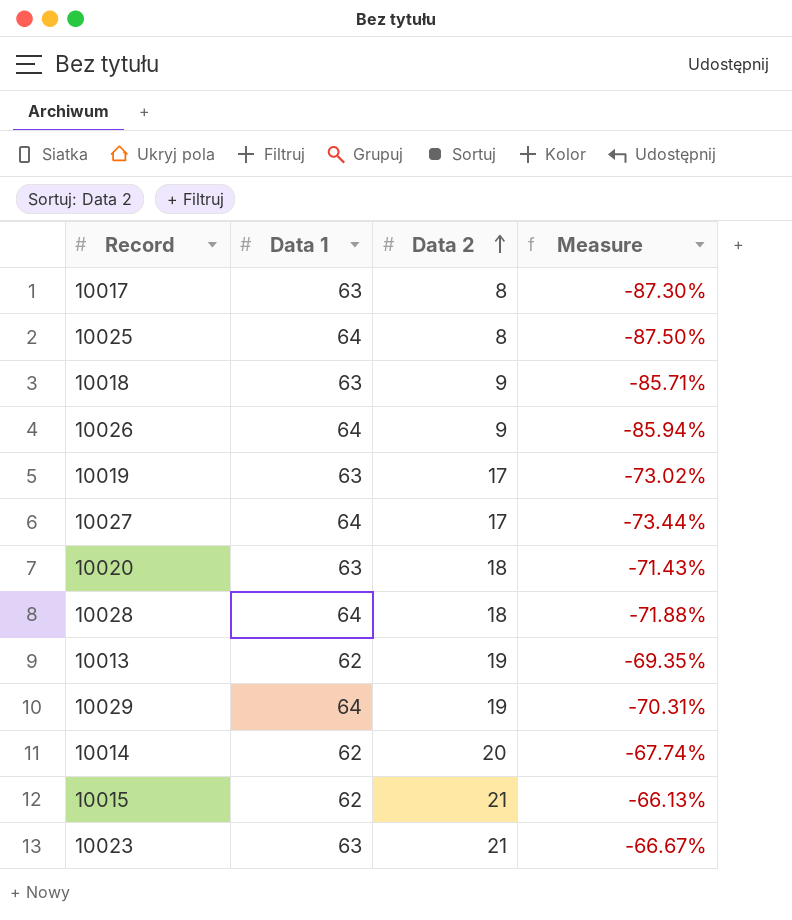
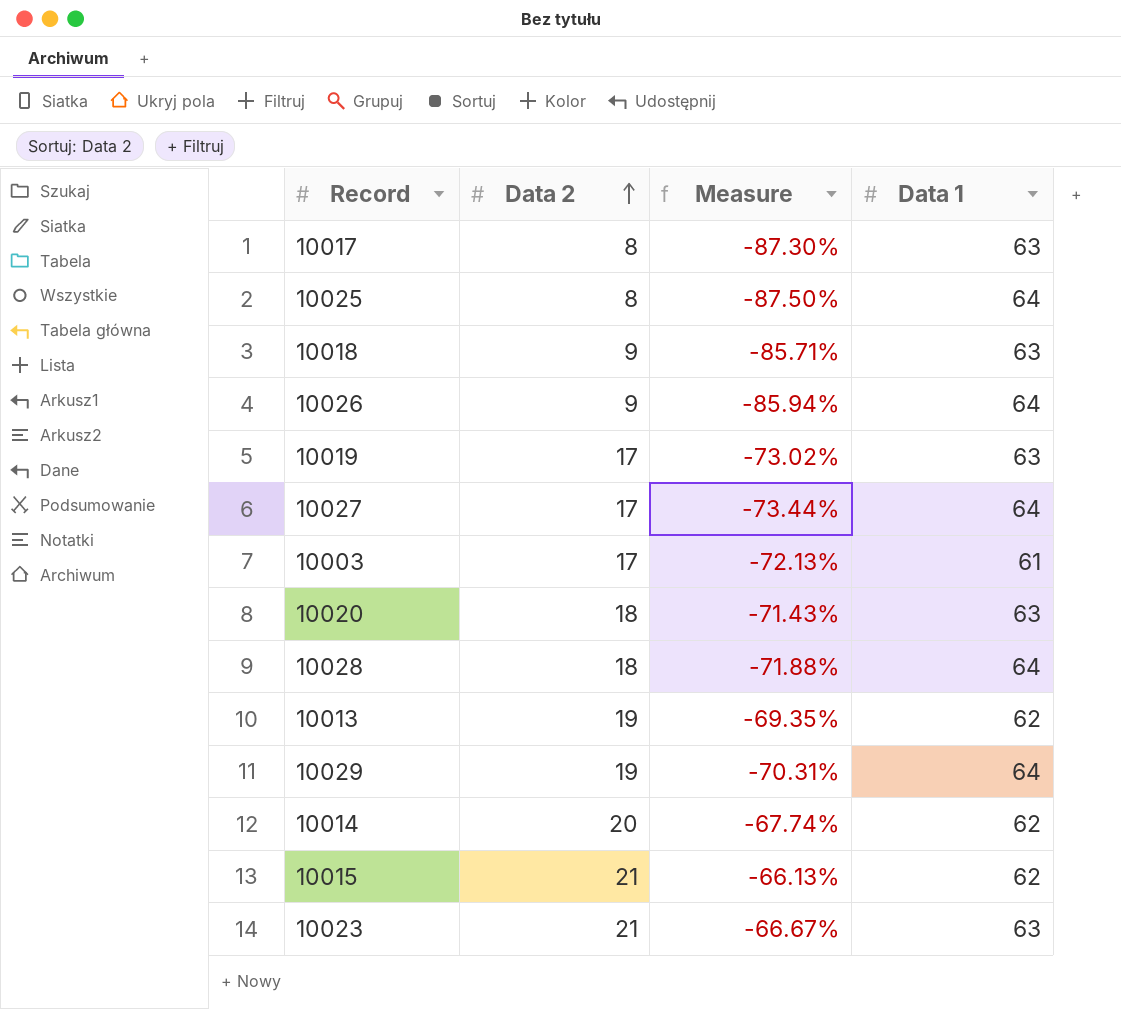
column Data 1 | position: 2 -> 4
row 10003: none -> 17 | -72.13% | 61

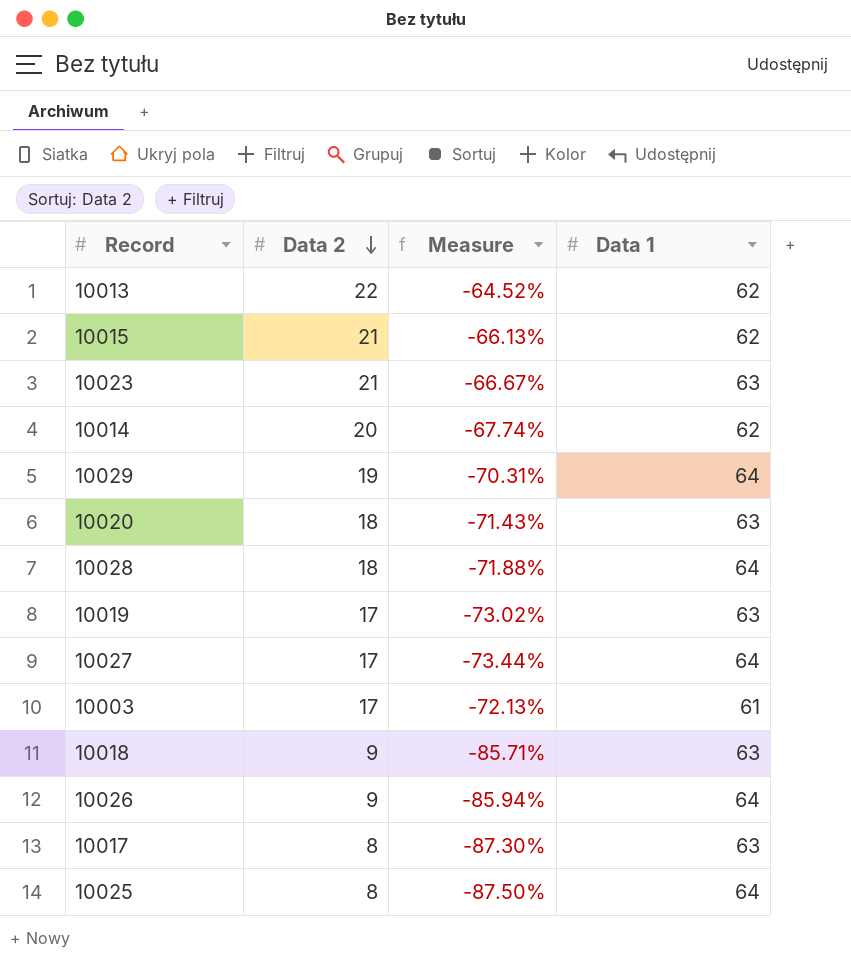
row order: Data 2 ascending -> Data 2 descending
10013 | Data 2: 19 -> 22
10013 | Measure: -69.35% -> -64.52%

